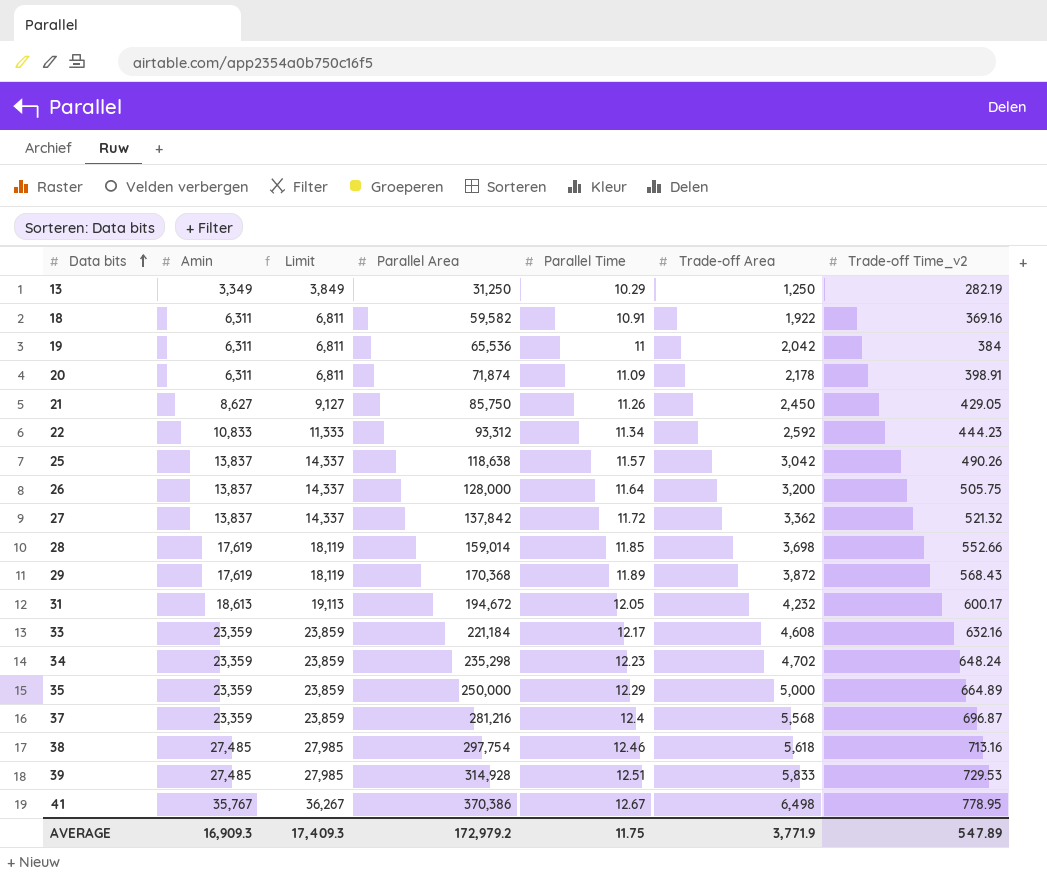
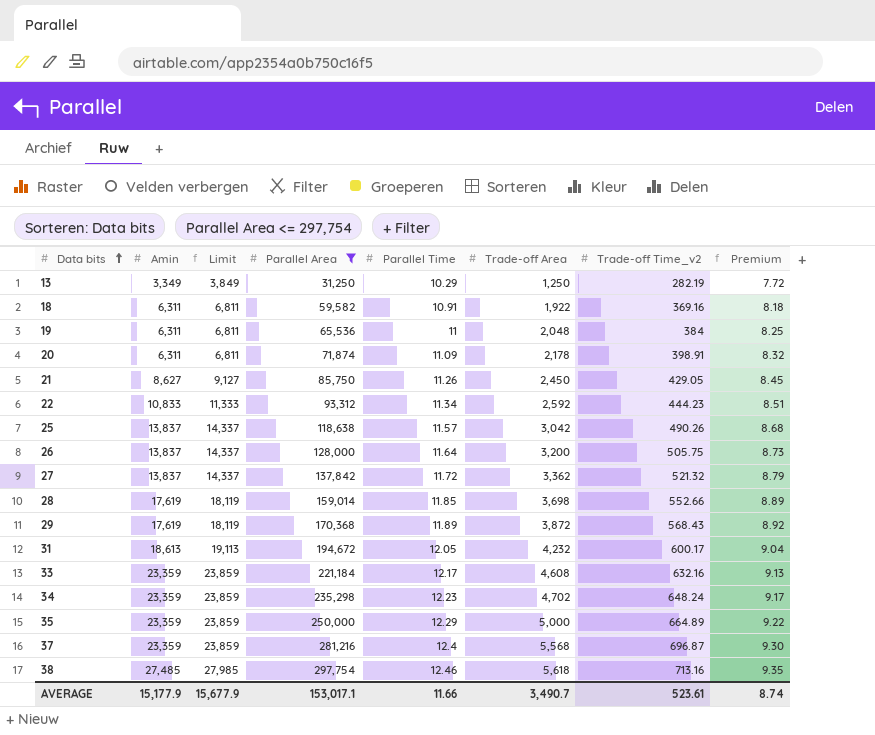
filter: none -> Parallel Area <= 297,754
column Premium | formula: none -> [Parallel Time] * 0.75
19 | Trade-off Area: 2,042 -> 2,048
AVERAGE | Amin: 16,909.3 -> 15,177.9
AVERAGE | Limit: 17,409.3 -> 15,677.9
AVERAGE | Parallel Area: 172,979.2 -> 153,017.1
AVERAGE | Parallel Time: 11.75 -> 11.66
AVERAGE | Trade-off Area: 3,771.9 -> 3,490.7
AVERAGE | Trade-off Time_v2: 547.89 -> 523.61

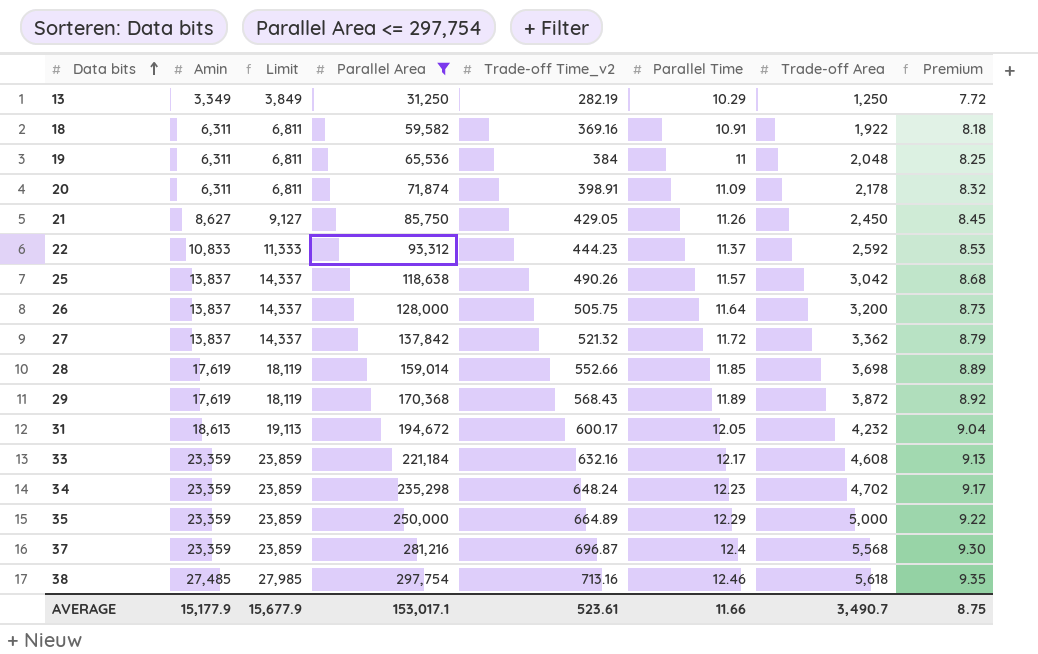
column Trade-off Time_v2 | position: 7 -> 5
22 | Parallel Time: 11.34 -> 11.37
22 | Premium: 8.51 -> 8.53
AVERAGE | Premium: 8.74 -> 8.75

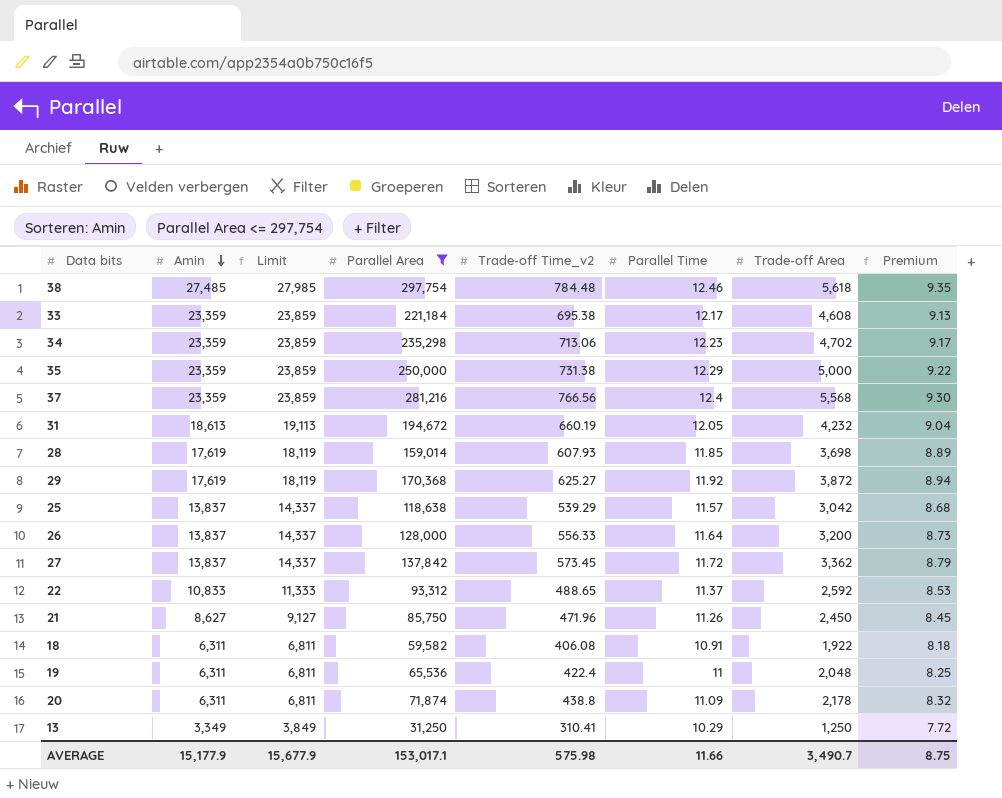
row order: Data bits ascending -> Amin descending
38 | Trade-off Time_v2: 713.16 -> 784.48
33 | Trade-off Time_v2: 632.16 -> 695.38
34 | Trade-off Time_v2: 648.24 -> 713.06
35 | Trade-off Time_v2: 664.89 -> 731.38
37 | Trade-off Time_v2: 696.87 -> 766.56
31 | Trade-off Time_v2: 600.17 -> 660.19
28 | Trade-off Time_v2: 552.66 -> 607.93
29 | Trade-off Time_v2: 568.43 -> 625.27
29 | Parallel Time: 11.89 -> 11.92
29 | Premium: 8.92 -> 8.94
25 | Trade-off Time_v2: 490.26 -> 539.29
26 | Trade-off Time_v2: 505.75 -> 556.33
27 | Trade-off Time_v2: 521.32 -> 573.45
22 | Trade-off Time_v2: 444.23 -> 488.65
21 | Trade-off Time_v2: 429.05 -> 471.96
18 | Trade-off Time_v2: 369.16 -> 406.08
19 | Trade-off Time_v2: 384 -> 422.4
20 | Trade-off Time_v2: 398.91 -> 438.8
13 | Trade-off Time_v2: 282.19 -> 310.41
AVERAGE | Trade-off Time_v2: 523.61 -> 575.98

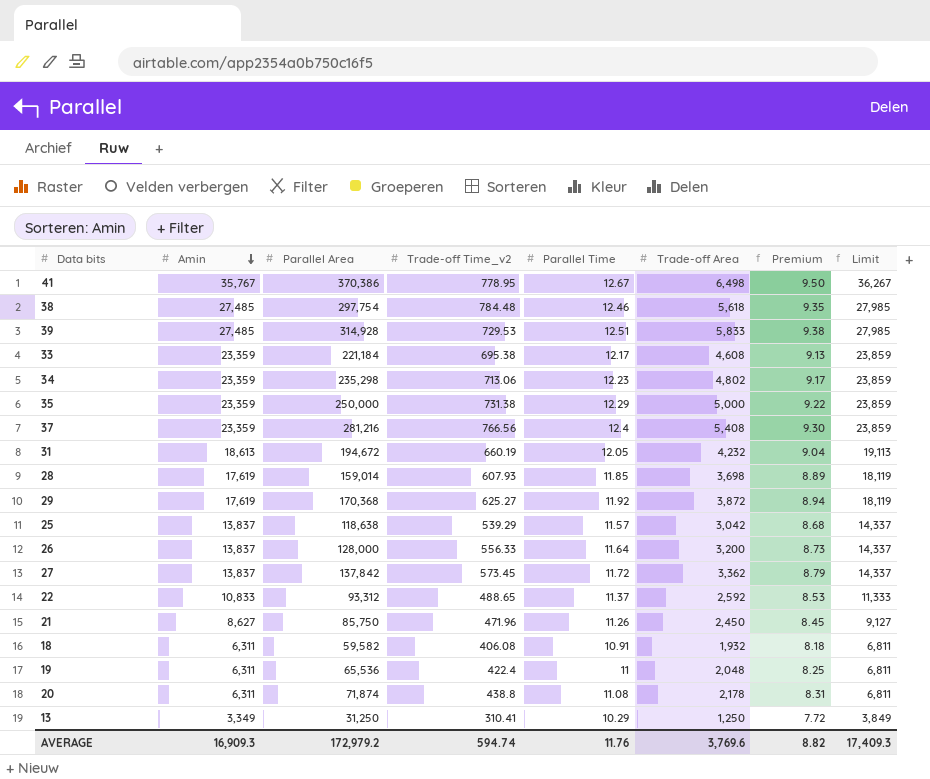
filter: Parallel Area <= 297,754 -> none
column Limit | position: 3 -> 8
34 | Trade-off Area: 4,702 -> 4,802
37 | Trade-off Area: 5,568 -> 5,408
18 | Trade-off Area: 1,922 -> 1,932
20 | Parallel Time: 11.09 -> 11.08
20 | Premium: 8.32 -> 8.31
AVERAGE | Amin: 15,177.9 -> 16,909.3
AVERAGE | Parallel Area: 153,017.1 -> 172,979.2
AVERAGE | Trade-off Time_v2: 575.98 -> 594.74
AVERAGE | Parallel Time: 11.66 -> 11.76
AVERAGE | Trade-off Area: 3,490.7 -> 3,769.6
AVERAGE | Premium: 8.75 -> 8.82
AVERAGE | Limit: 15,677.9 -> 17,409.3

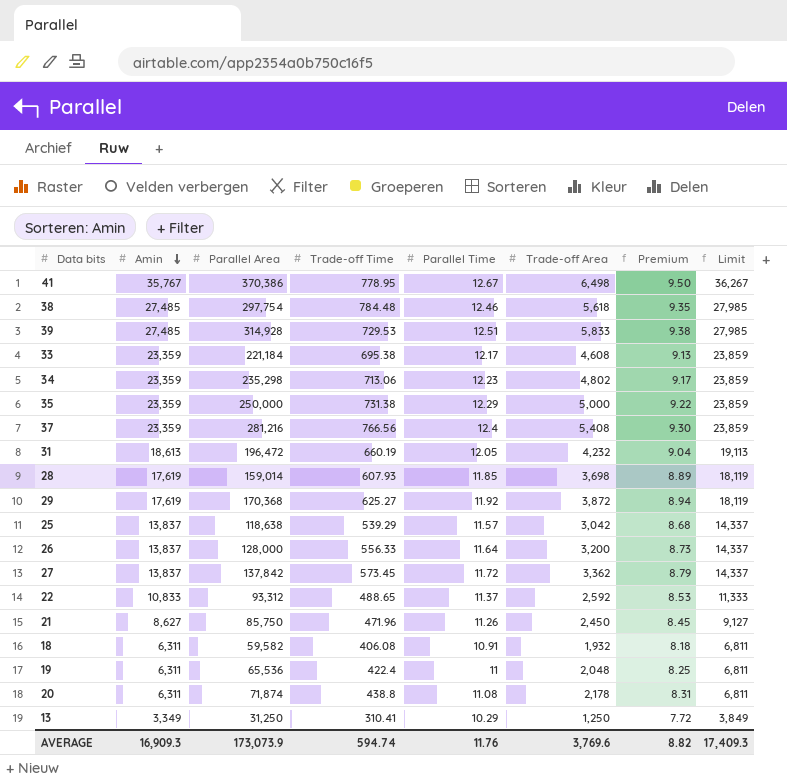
column name: Trade-off Time_v2 -> Trade-off Time
31 | Parallel Area: 194,672 -> 196,472
AVERAGE | Parallel Area: 172,979.2 -> 173,073.9

